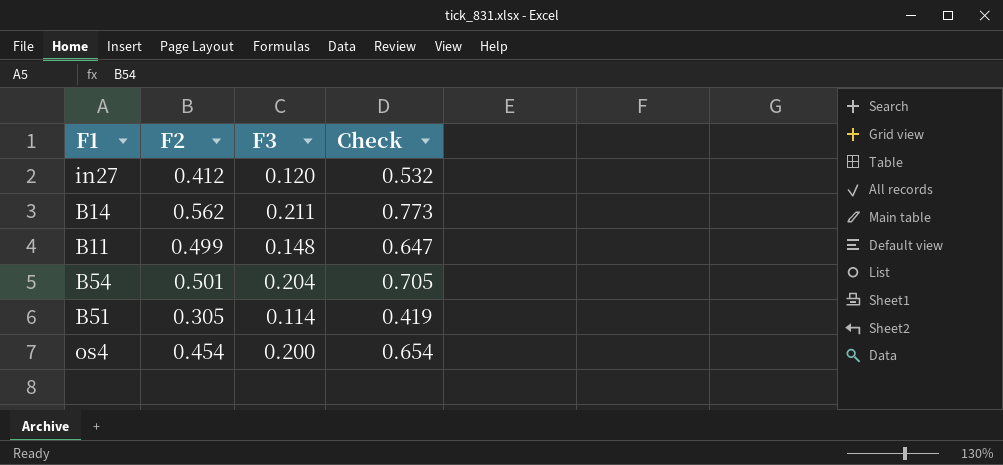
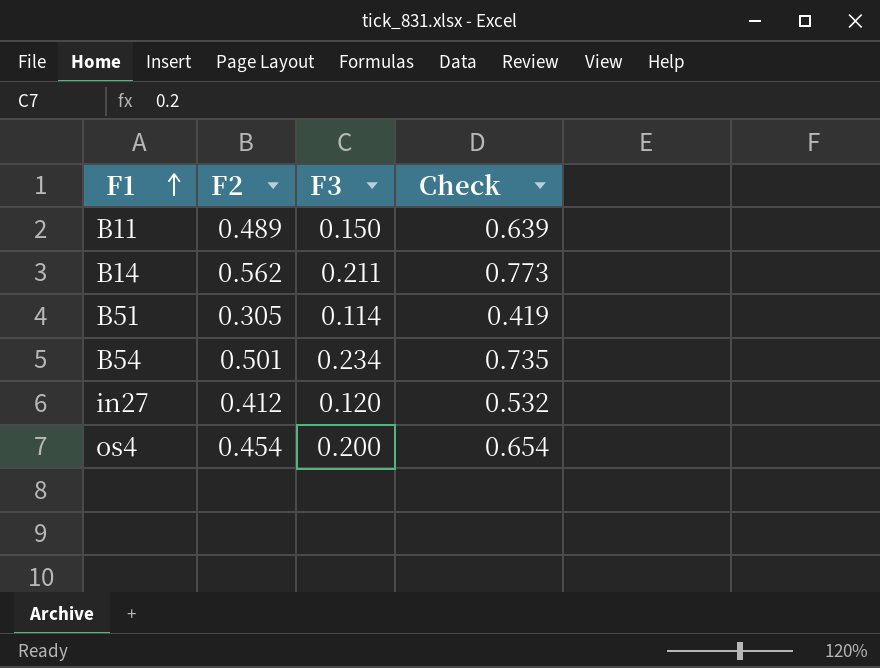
row order: none -> F1 ascending
B11 | F2: 0.499 -> 0.489
B11 | F3: 0.148 -> 0.150
B11 | Check: 0.647 -> 0.639
B54 | F3: 0.204 -> 0.234
B54 | Check: 0.705 -> 0.735

